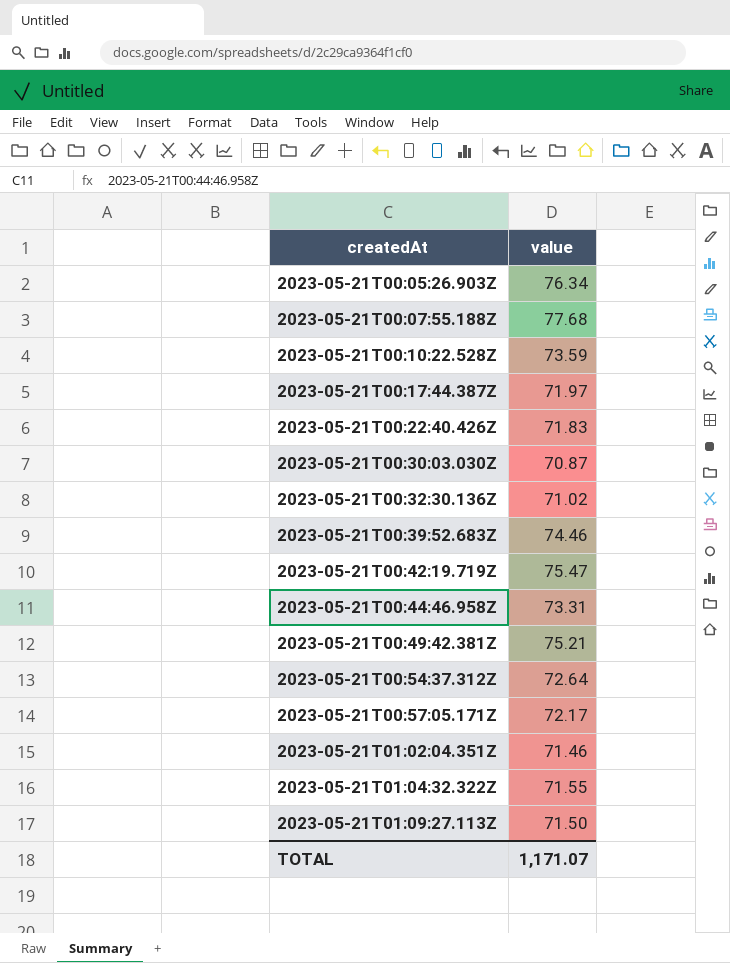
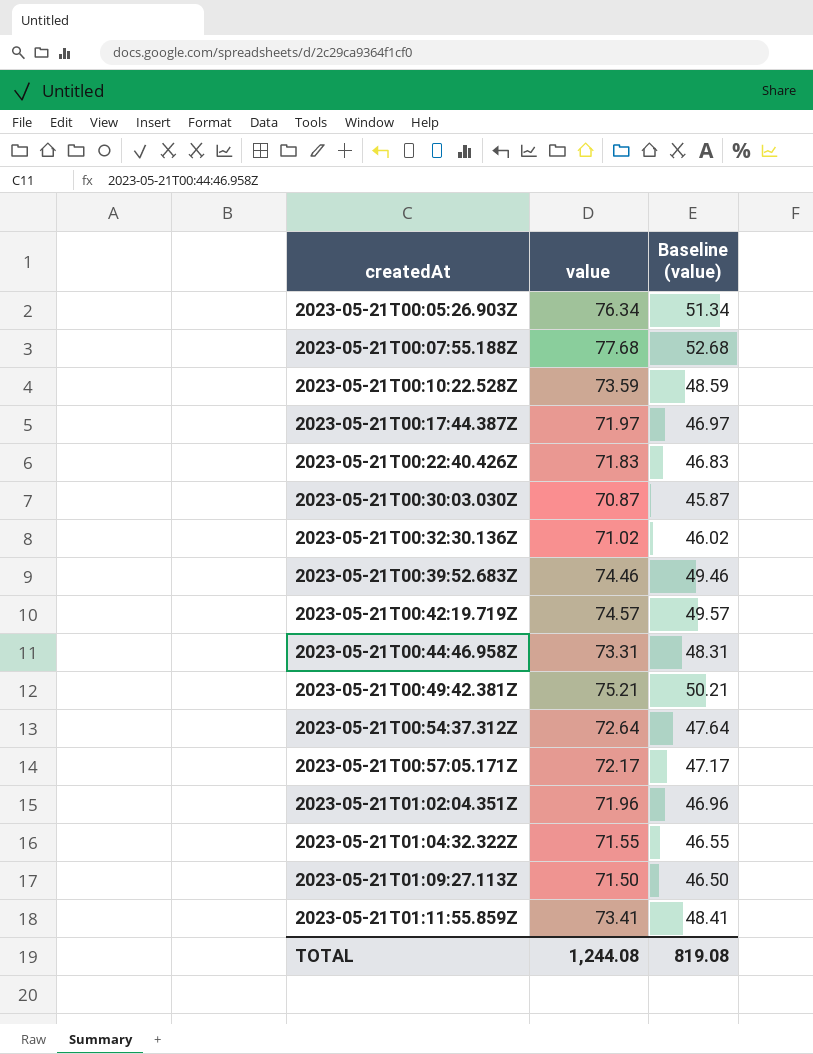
column Baseline (value) | formula: none -> [value] - 25
2023-05-21T00:42:19.719Z | value: 75.47 -> 74.57
2023-05-21T01:02:04.351Z | value: 71.46 -> 71.96
row 2023-05-21T01:11:55.859Z: none -> 73.41 | 48.41
TOTAL | value: 1,171.07 -> 1,244.08

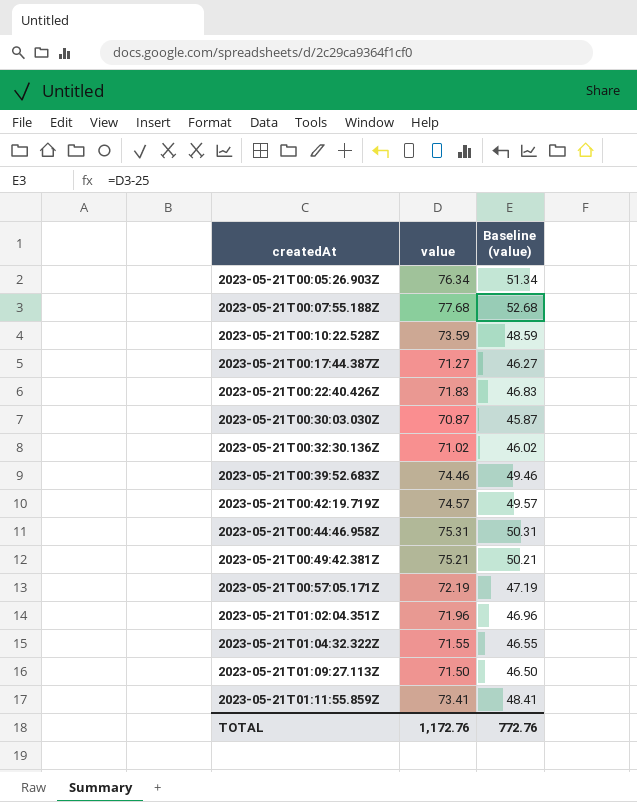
row 2023-05-21T00:54:37.312Z: 72.64 | 47.64 -> none
2023-05-21T00:17:44.387Z | value: 71.97 -> 71.27
2023-05-21T00:17:44.387Z | Baseline (value): 46.97 -> 46.27
2023-05-21T00:44:46.958Z | value: 73.31 -> 75.31
2023-05-21T00:44:46.958Z | Baseline (value): 48.31 -> 50.31
2023-05-21T00:57:05.171Z | value: 72.17 -> 72.19
2023-05-21T00:57:05.171Z | Baseline (value): 47.17 -> 47.19
TOTAL | value: 1,244.08 -> 1,172.76
TOTAL | Baseline (value): 819.08 -> 772.76

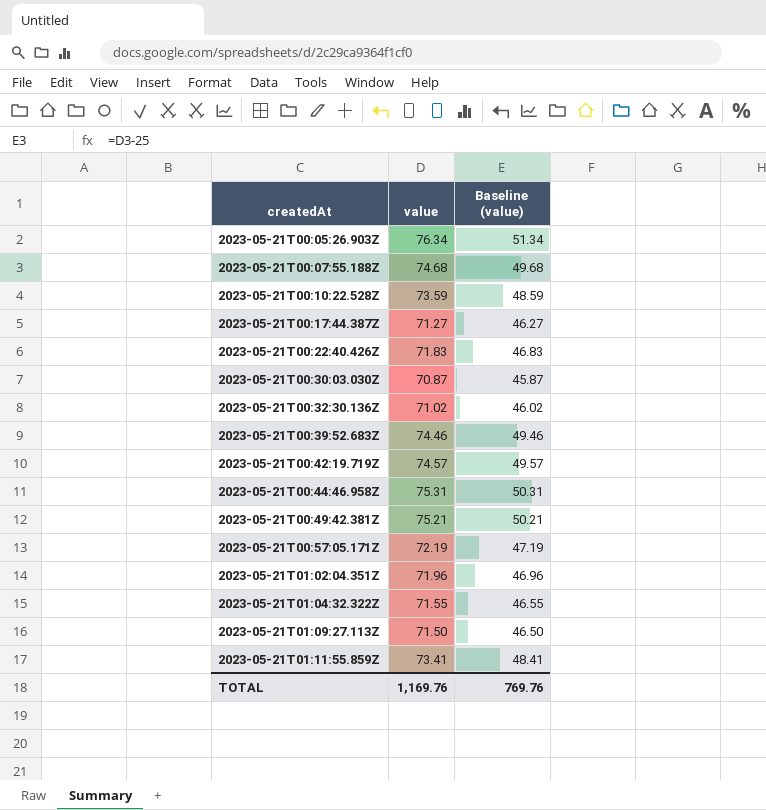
2023-05-21T00:07:55.188Z | value: 77.68 -> 74.68
2023-05-21T00:07:55.188Z | Baseline (value): 52.68 -> 49.68
TOTAL | value: 1,172.76 -> 1,169.76
TOTAL | Baseline (value): 772.76 -> 769.76

